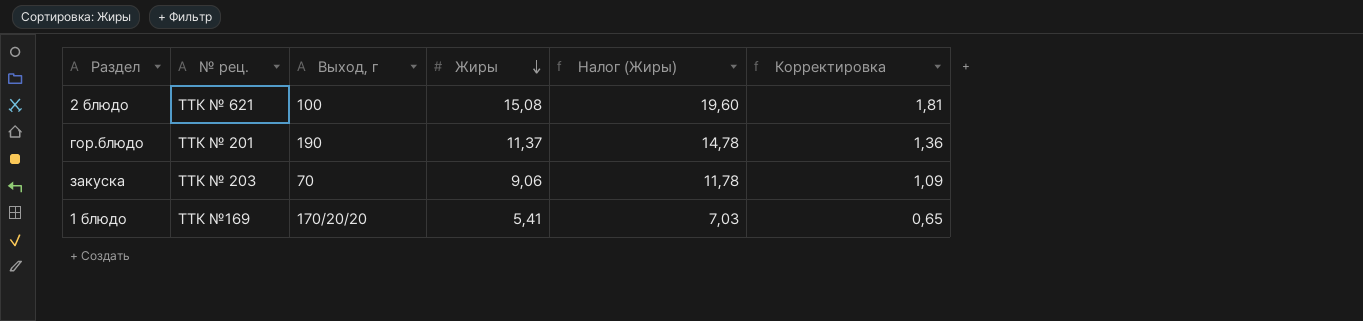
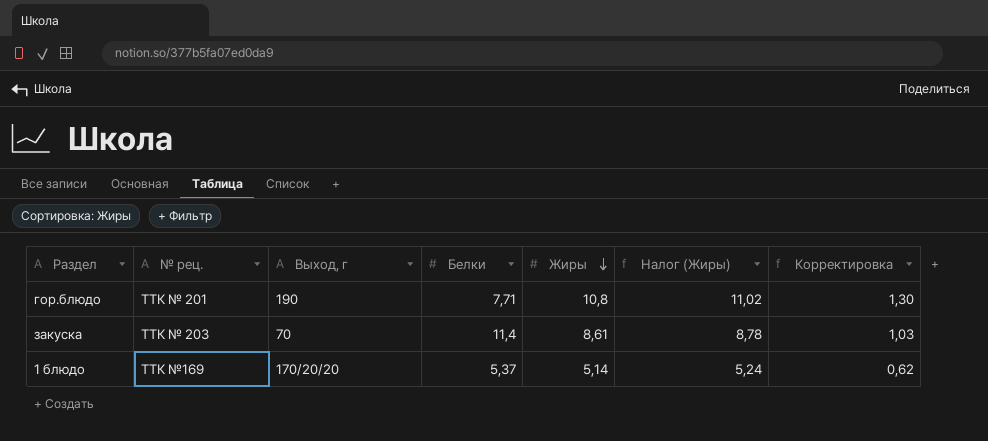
column Белки | position: none -> 4
column Налог (Жиры) | formula: [Жиры] * 1,3 -> [Жиры] * 1,02
row 2 блюдо: ТТК № 621 | 100 | 15,08 | 19,60 | 1,81 -> none
гор.блюдо | Жиры: 11,37 -> 10,8
гор.блюдо | Корректировка: 1,36 -> 1,30
закуска | Жиры: 9,06 -> 8,61
закуска | Корректировка: 1,09 -> 1,03
1 блюдо | Жиры: 5,41 -> 5,14
1 блюдо | Корректировка: 0,65 -> 0,62

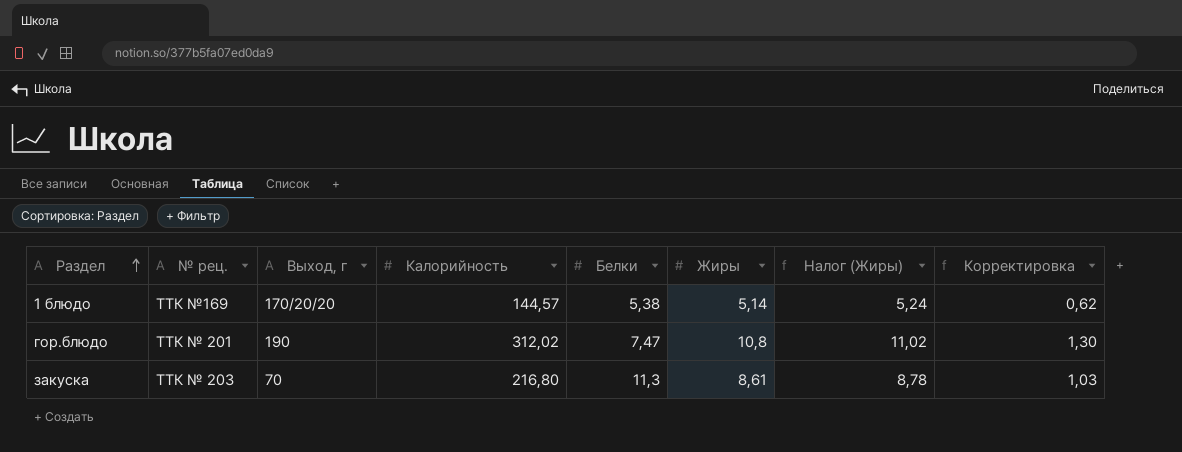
row order: Жиры descending -> Раздел ascending
column Калорийность | position: none -> 4
1 блюдо | Белки: 5,37 -> 5,38
гор.блюдо | Белки: 7,71 -> 7,47
закуска | Белки: 11,4 -> 11,3

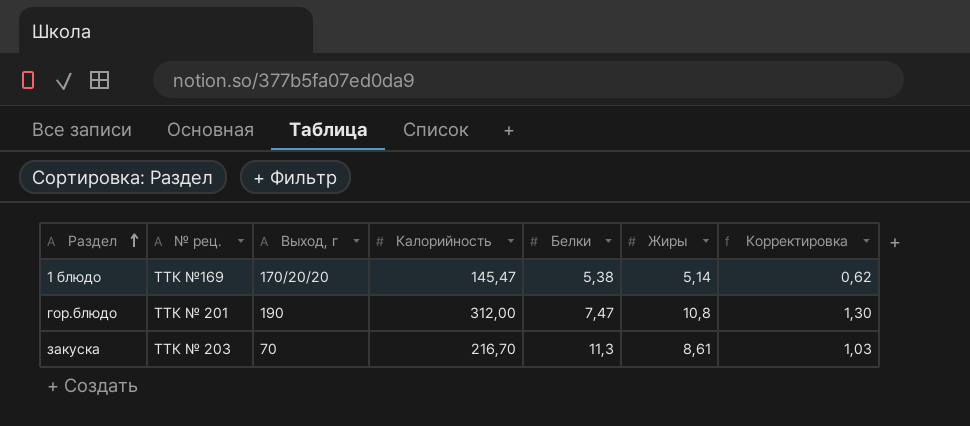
column Налог (Жиры) | formula: [Жиры] * 1,02 -> none
1 блюдо | Калорийность: 144,57 -> 145,47
гор.блюдо | Калорийность: 312,02 -> 312,00
закуска | Калорийность: 216,80 -> 216,70

